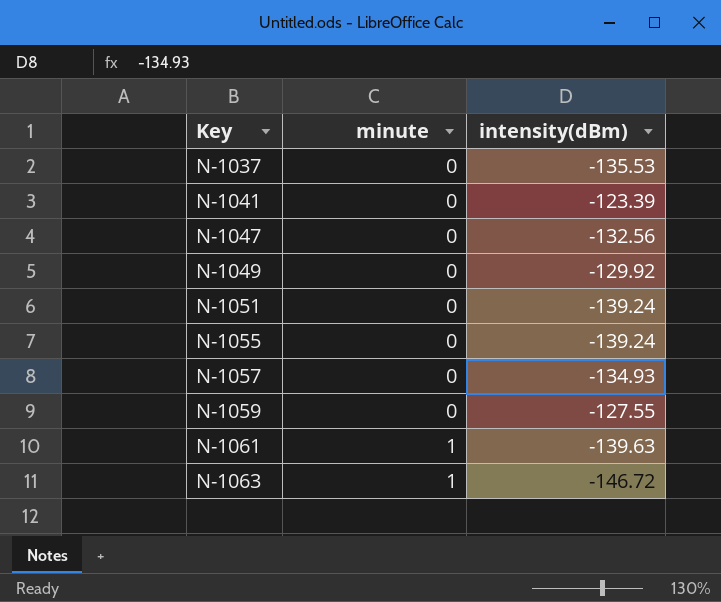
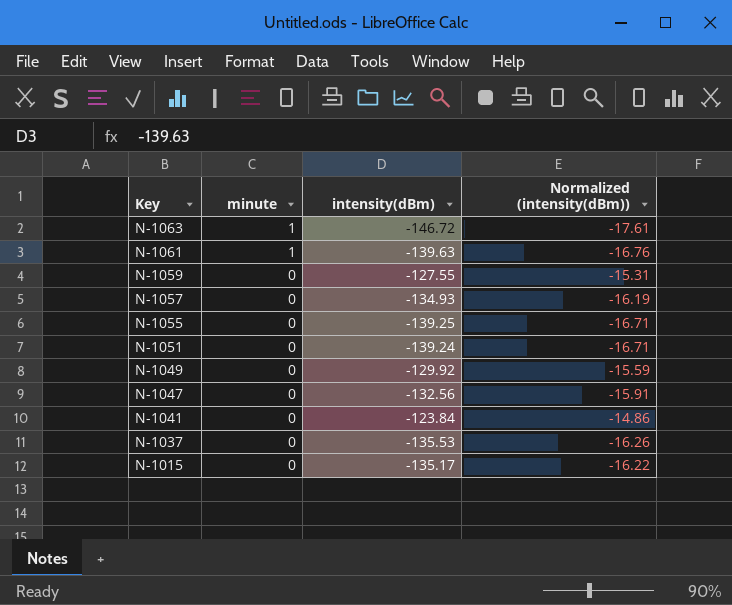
row order: Key ascending -> Key descending
column Normalized (intensity(dBm)) | formula: none -> [intensity(dBm)] * 0.12
N-1055 | intensity(dBm): -139.24 -> -139.25
N-1041 | intensity(dBm): -123.39 -> -123.84
row N-1015: none -> 0 | -135.17 | -16.22

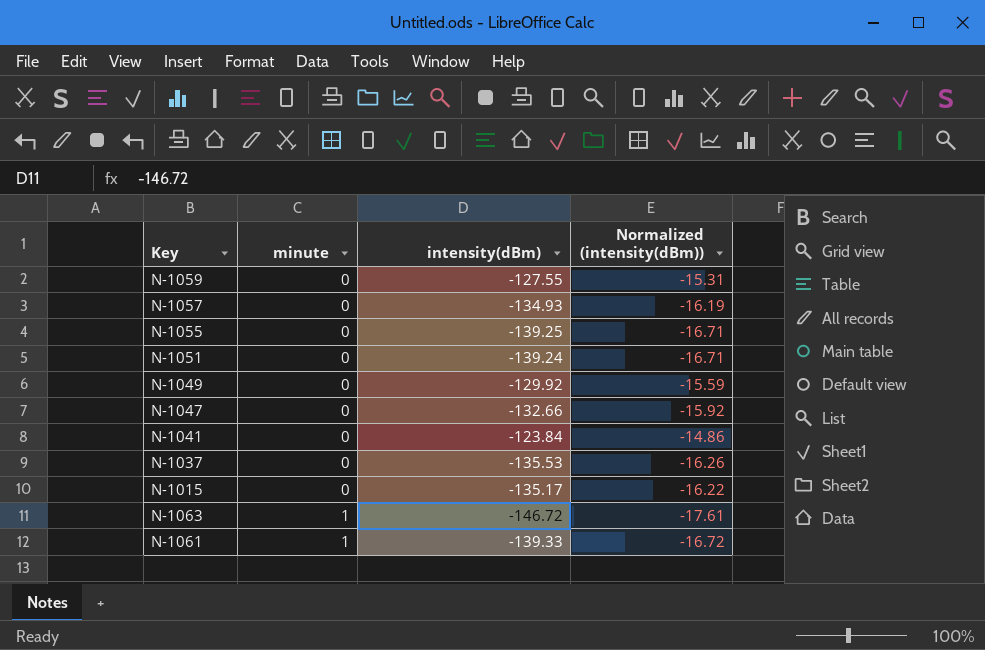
row order: Key descending -> minute ascending
N-1047 | intensity(dBm): -132.56 -> -132.66
N-1047 | Normalized (intensity(dBm)): -15.91 -> -15.92
N-1061 | intensity(dBm): -139.63 -> -139.33
N-1061 | Normalized (intensity(dBm)): -16.76 -> -16.72

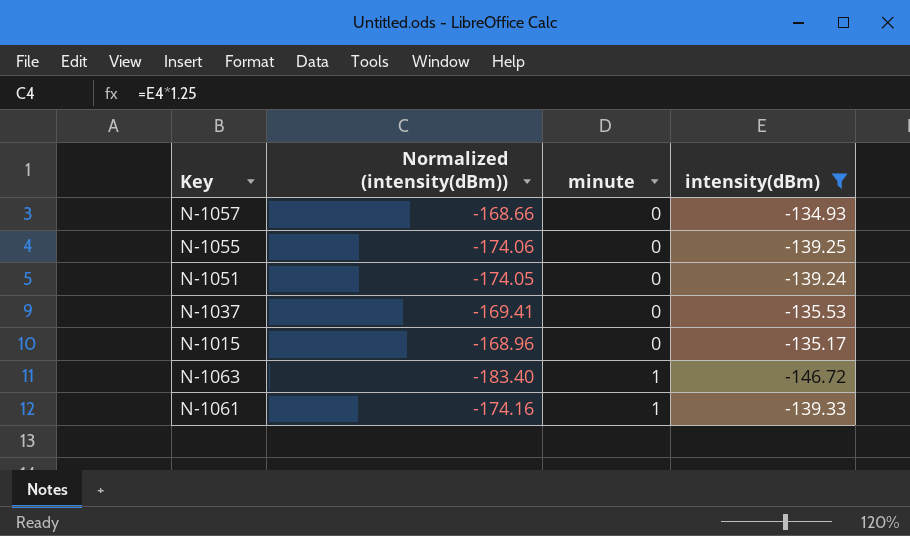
filter: none -> intensity(dBm) <= -134.93
column Normalized (intensity(dBm)) | formula: [intensity(dBm)] * 0.12 -> [intensity(dBm)] * 1.25
column Normalized (intensity(dBm)) | position: 4 -> 2

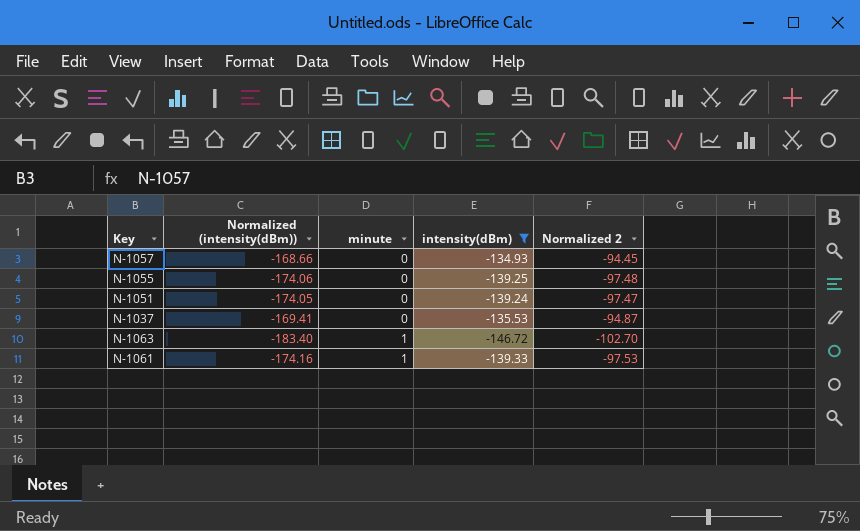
column Normalized 2 | formula: none -> [intensity(dBm)] * 0.7
row N-1015: -168.96 | 0 | -135.17 -> none

